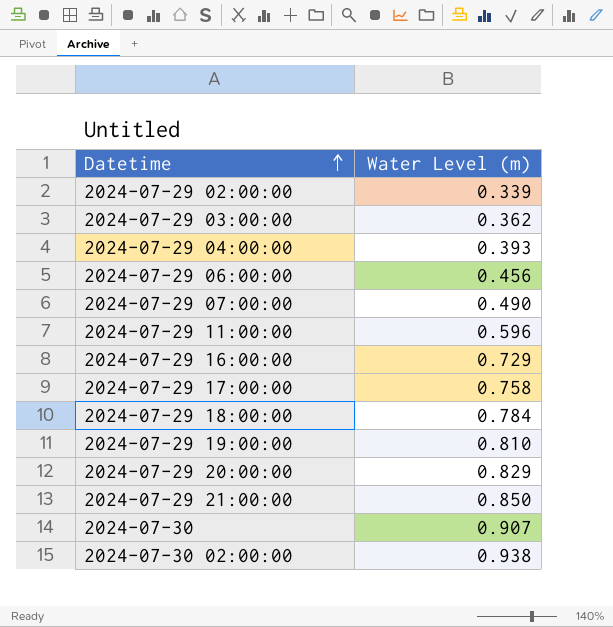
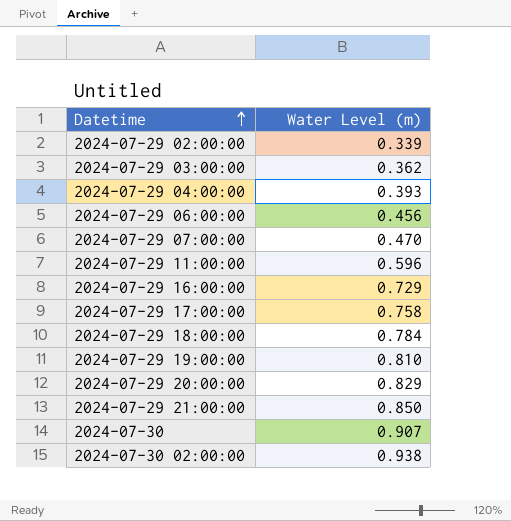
2024-07-29 07:00:00 | Water Level (m): 0.490 -> 0.470

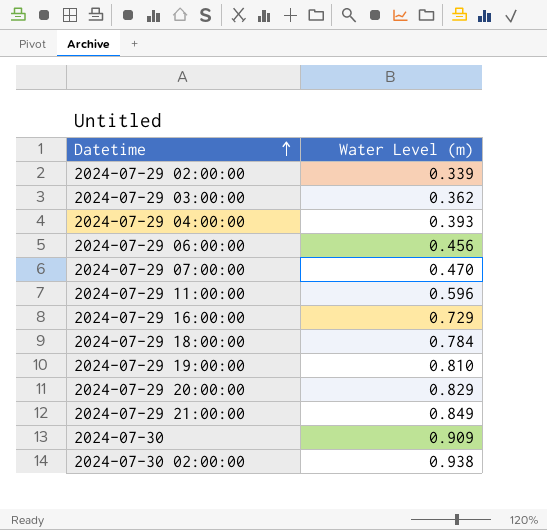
row 2024-07-29 17:00:00: 0.758 -> none
2024-07-29 21:00:00 | Water Level (m): 0.850 -> 0.849
2024-07-30 | Water Level (m): 0.907 -> 0.909

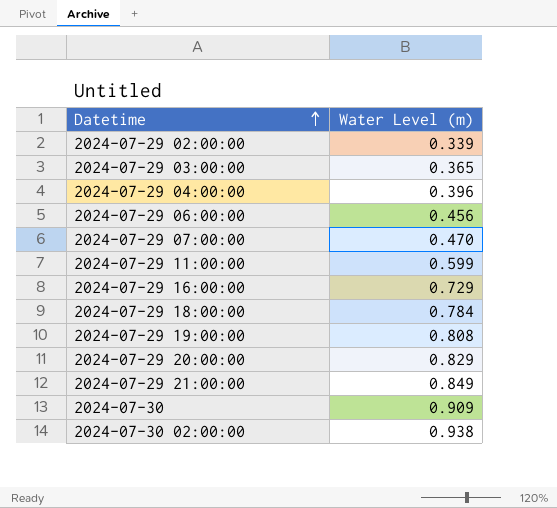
2024-07-29 03:00:00 | Water Level (m): 0.362 -> 0.365
2024-07-29 04:00:00 | Water Level (m): 0.393 -> 0.396
2024-07-29 11:00:00 | Water Level (m): 0.596 -> 0.599
2024-07-29 19:00:00 | Water Level (m): 0.810 -> 0.808

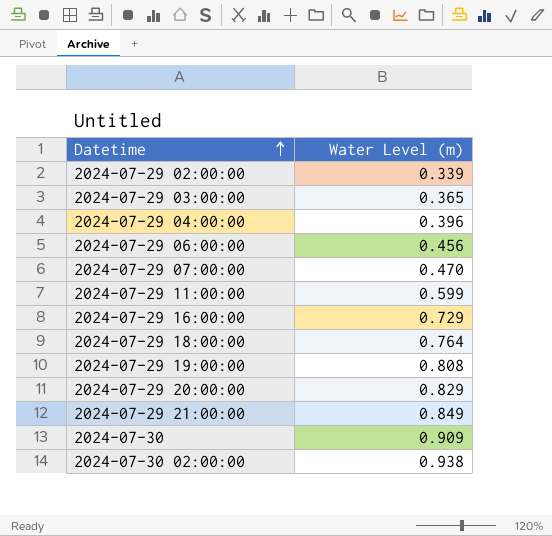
2024-07-29 18:00:00 | Water Level (m): 0.784 -> 0.764

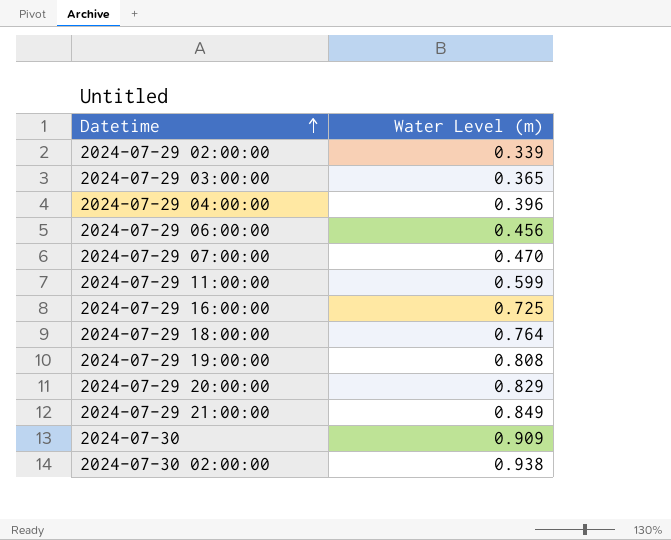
2024-07-29 16:00:00 | Water Level (m): 0.729 -> 0.725

